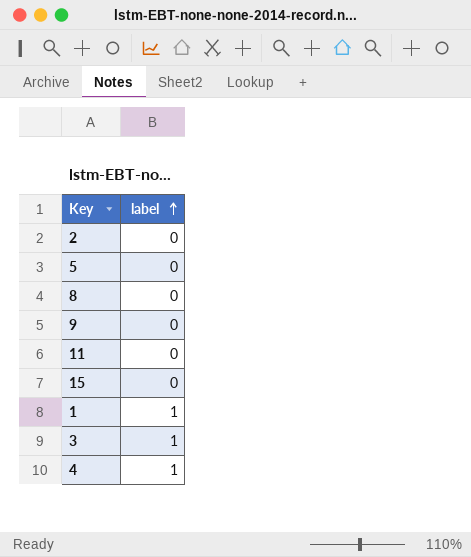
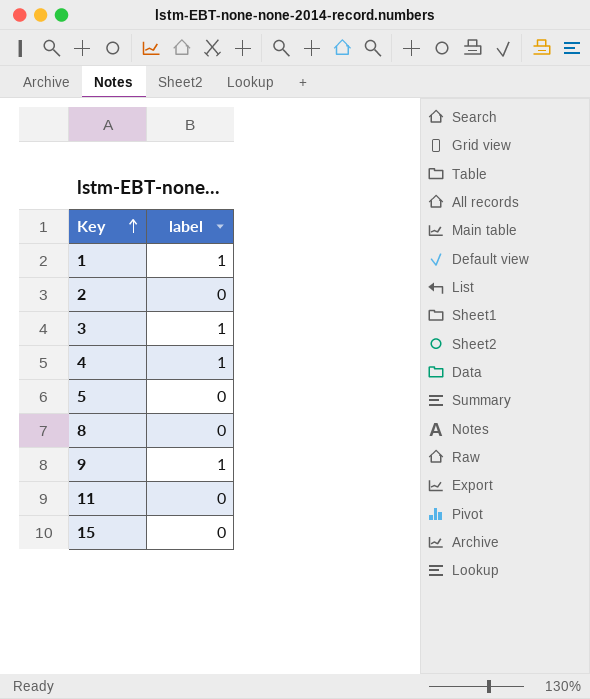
row order: label ascending -> Key ascending
9 | label: 0 -> 1

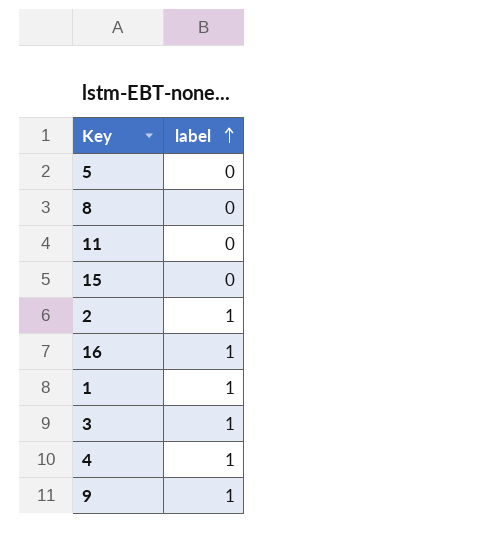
row order: Key ascending -> label ascending
2 | label: 0 -> 1
row 16: none -> 1

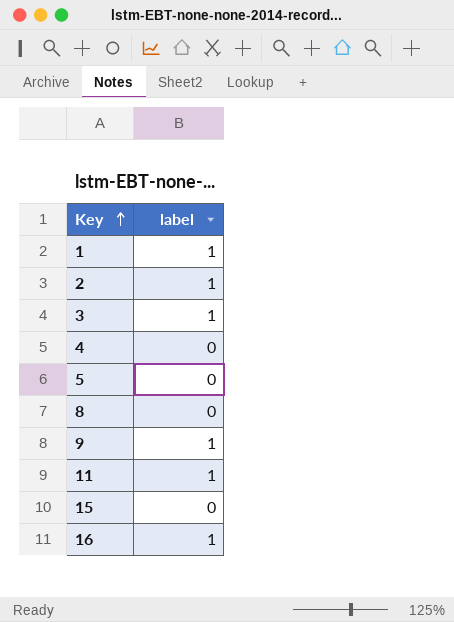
row order: label ascending -> Key ascending
4 | label: 1 -> 0
11 | label: 0 -> 1

